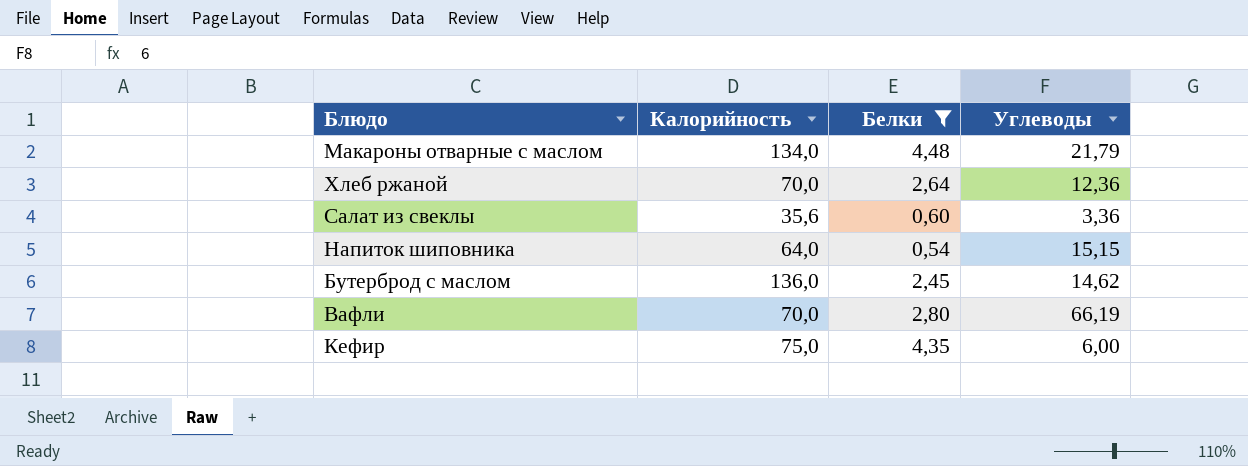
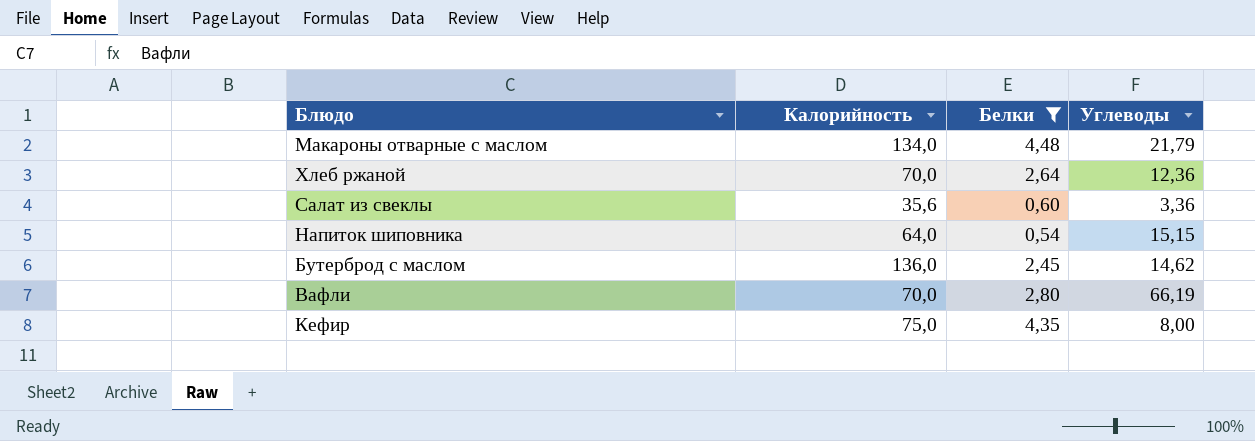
Кефир | Углеводы: 6,00 -> 8,00

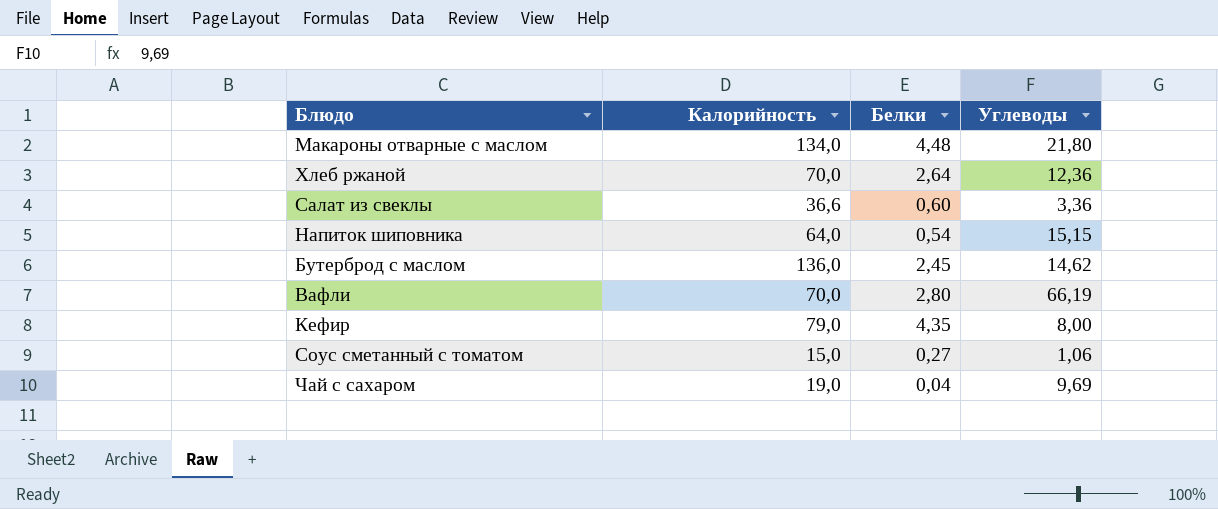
filter: Белки >= 0,54 -> none
Макароны отварные с маслом | Углеводы: 21,79 -> 21,80
Салат из свеклы | Калорийность: 35,6 -> 36,6
Кефир | Калорийность: 75,0 -> 79,0

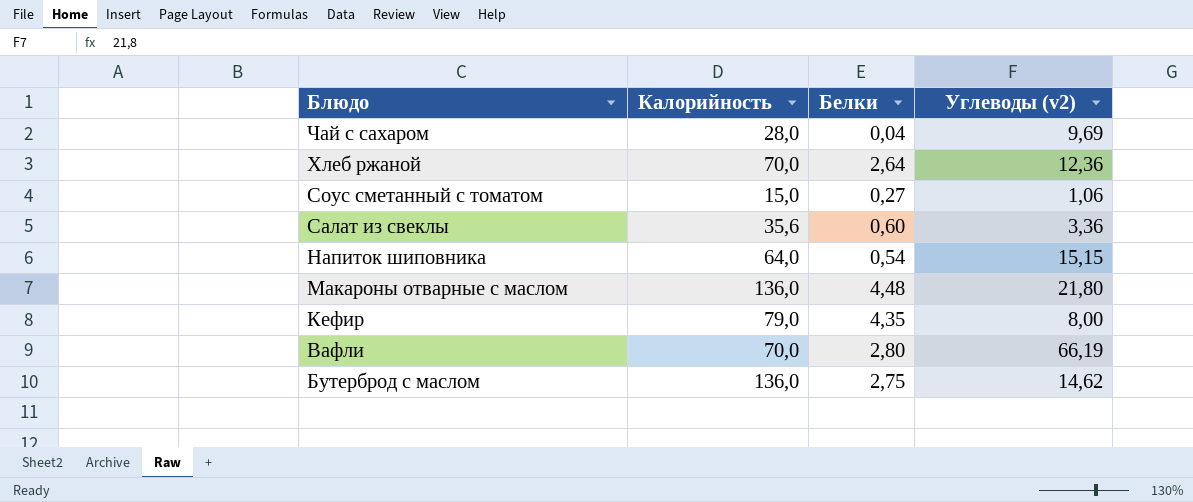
row order: none -> Блюдо descending
column name: Углеводы -> Углеводы (v2)
Чай с сахаром | Калорийность: 19,0 -> 28,0
Салат из свеклы | Калорийность: 36,6 -> 35,6
Макароны отварные с маслом | Калорийность: 134,0 -> 136,0
Бутерброд с маслом | Белки: 2,45 -> 2,75

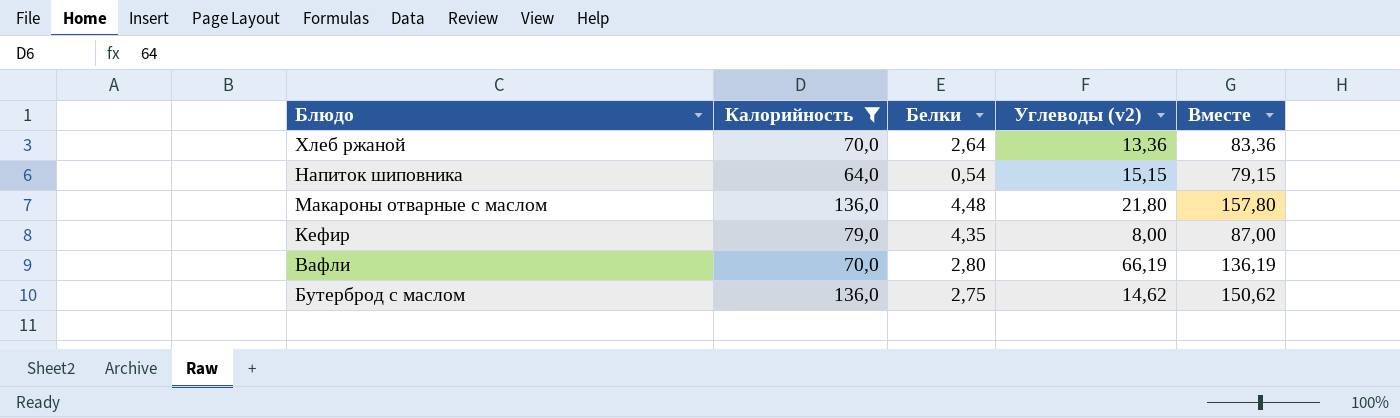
filter: none -> Калорийность >= 64,0
column Вместе | formula: none -> [Калорийность] + [Углеводы (v2)]
Хлеб ржаной | Углеводы (v2): 12,36 -> 13,36

